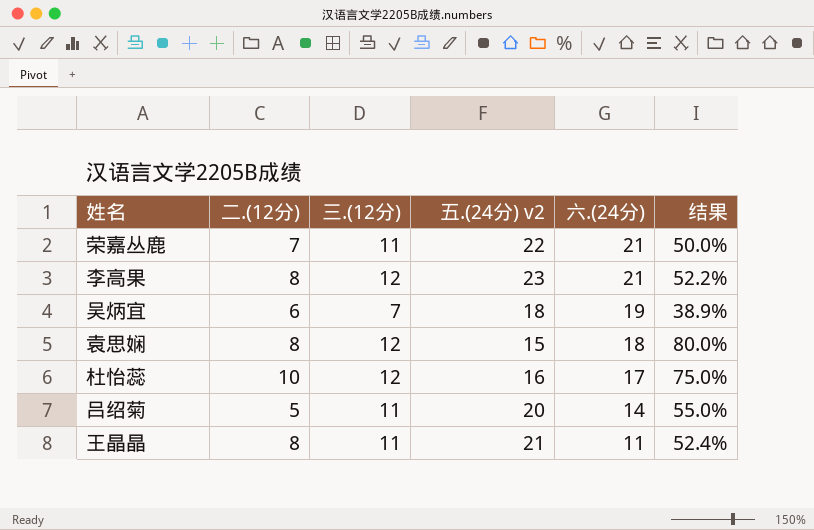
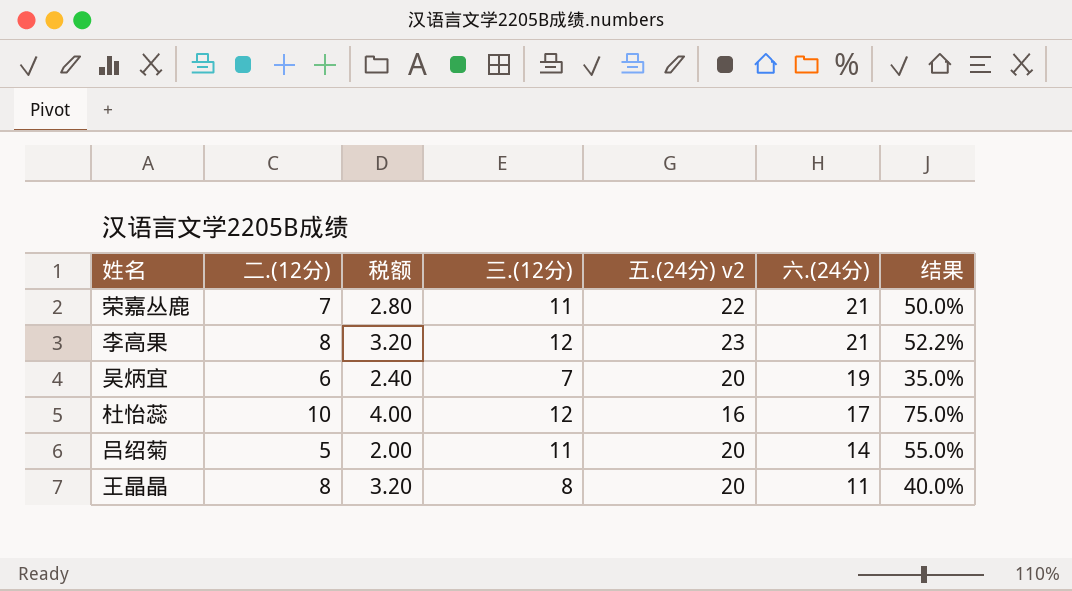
column 税额 | formula: none -> [二.(12分)] * 0.4
row 袁思娴: 8 | 12 | 15 | 18 | 80.0% -> none
吴炳宜 | 五.(24分) v2: 18 -> 20
吴炳宜 | 结果: 38.9% -> 35.0%
王晶晶 | 三.(12分): 11 -> 8
王晶晶 | 五.(24分) v2: 21 -> 20
王晶晶 | 结果: 52.4% -> 40.0%

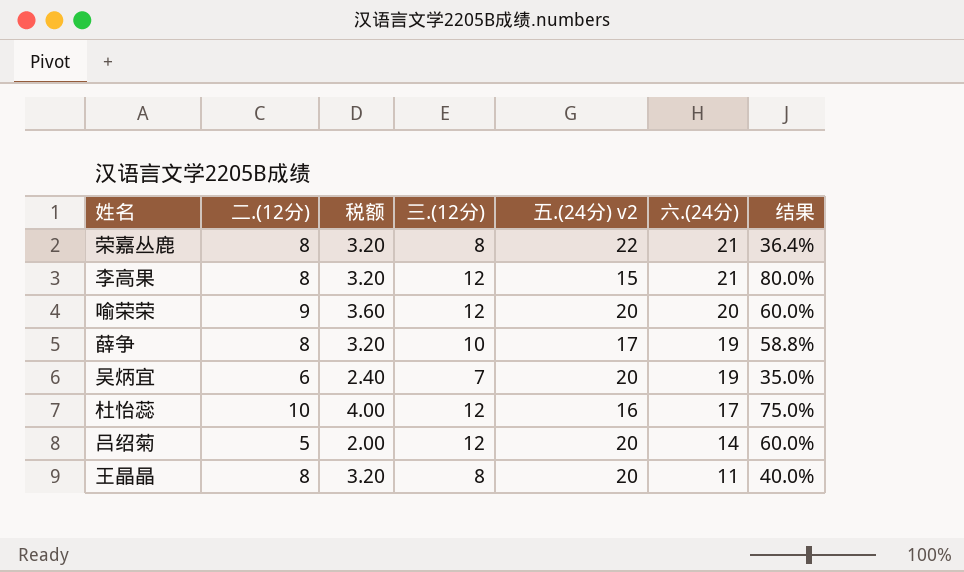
荣嘉丛鹿 | 二.(12分): 7 -> 8
荣嘉丛鹿 | 税额: 2.80 -> 3.20
荣嘉丛鹿 | 三.(12分): 11 -> 8
荣嘉丛鹿 | 结果: 50.0% -> 36.4%
李高果 | 五.(24分) v2: 23 -> 15
李高果 | 结果: 52.2% -> 80.0%
row 喻荣荣: none -> 9 | 3.60 | 12 | 20 | 20 | 60.0%
row 薛争: none -> 8 | 3.20 | 10 | 17 | 19 | 58.8%
吕绍菊 | 三.(12分): 11 -> 12
吕绍菊 | 结果: 55.0% -> 60.0%

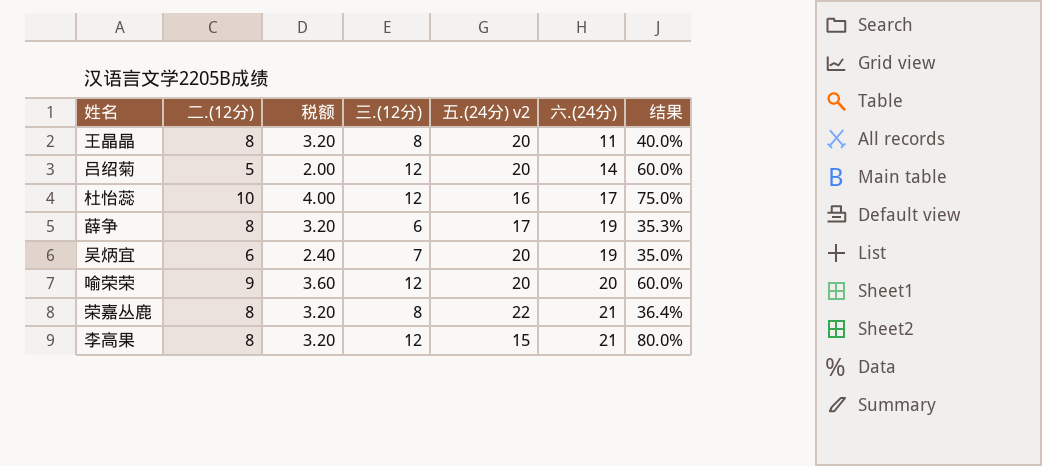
row order: 六.(24分) descending -> 六.(24分) ascending
薛争 | 三.(12分): 10 -> 6
薛争 | 结果: 58.8% -> 35.3%

